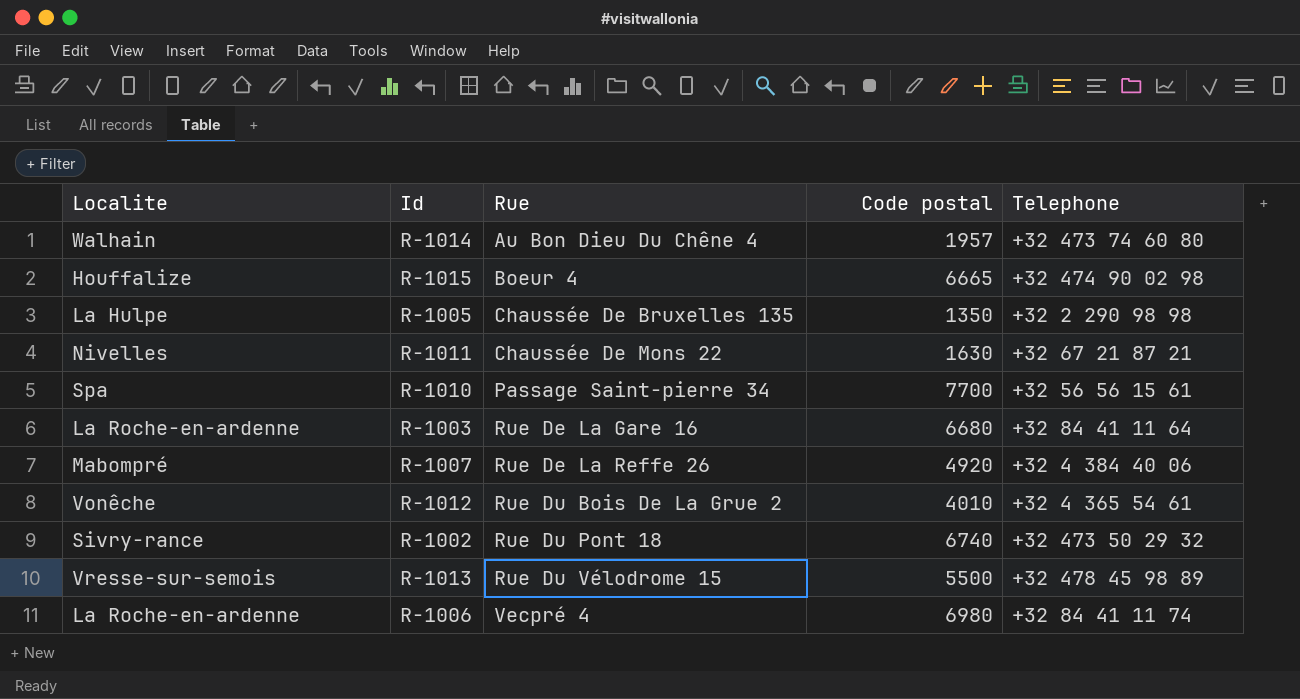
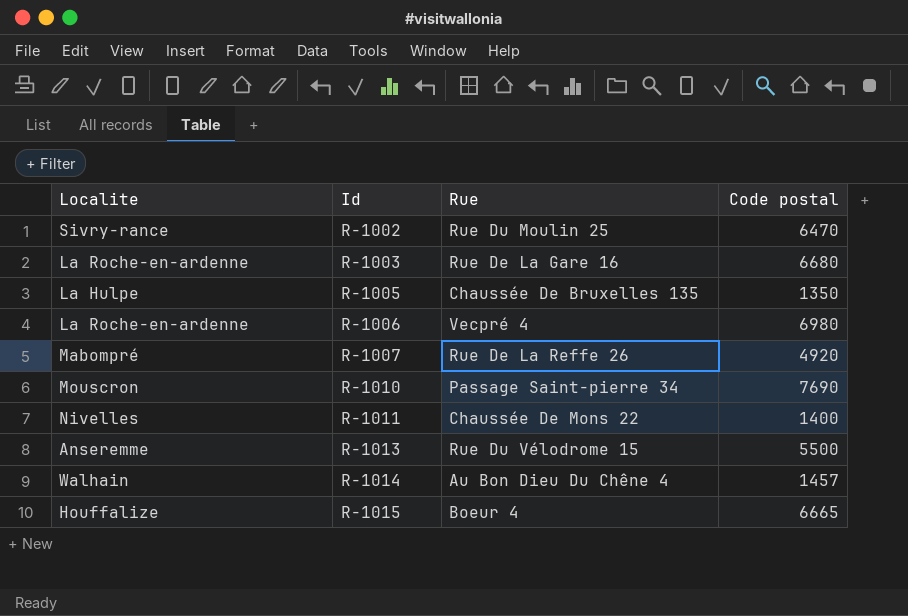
row order: Rue ascending -> Id ascending
column Telephone | position: 5 -> none
row R-1012: Vonêche | Rue Du Bois De La Grue 2 | 4010 | +32 4 365 54 61 -> none
R-1002 | Rue: Rue Du Pont 18 -> Rue Du Moulin 25
R-1002 | Code postal: 6740 -> 6470
R-1010 | Localite: Spa -> Mouscron
R-1010 | Code postal: 7700 -> 7690
R-1011 | Code postal: 1630 -> 1400
R-1013 | Localite: Vresse-sur-semois -> Anseremme
R-1014 | Code postal: 1957 -> 1457

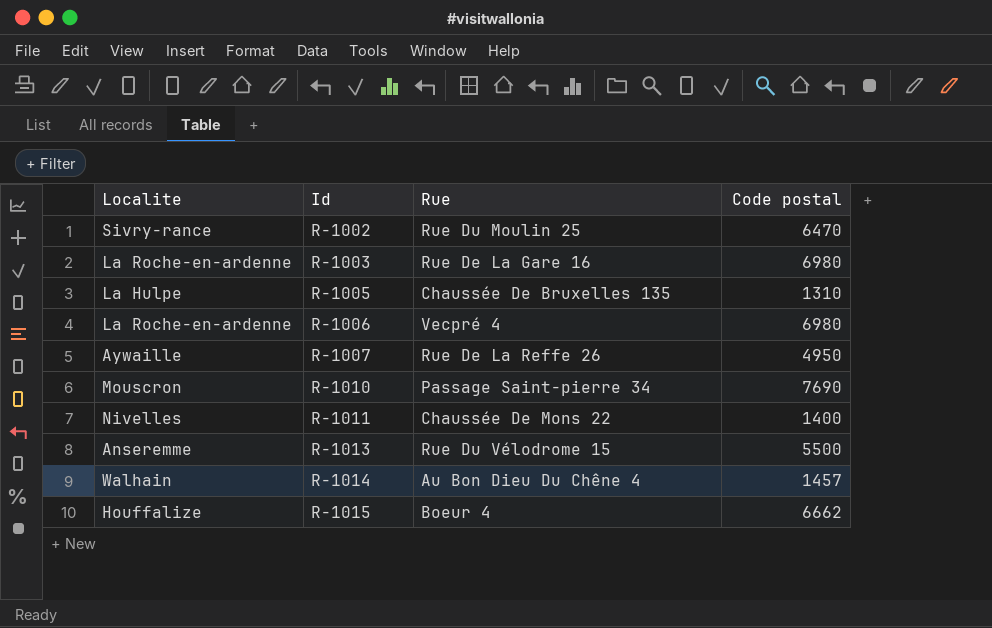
R-1003 | Code postal: 6680 -> 6980
R-1005 | Code postal: 1350 -> 1310
R-1007 | Localite: Mabompré -> Aywaille
R-1007 | Code postal: 4920 -> 4950
R-1015 | Code postal: 6665 -> 6662

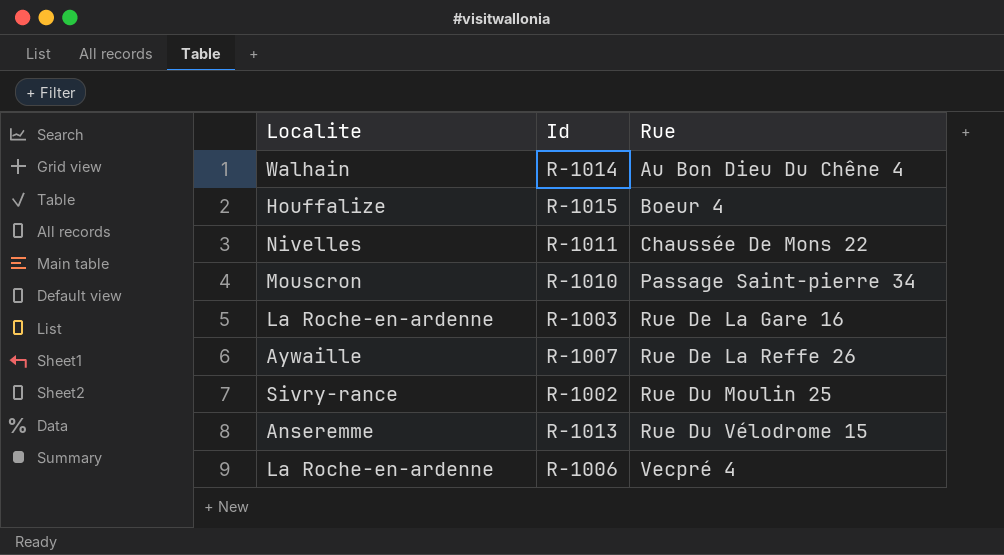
row order: Id ascending -> Rue ascending
column Code postal | position: 4 -> none
row R-1005: La Hulpe | Chaussée De Bruxelles 135 | 1310 -> none

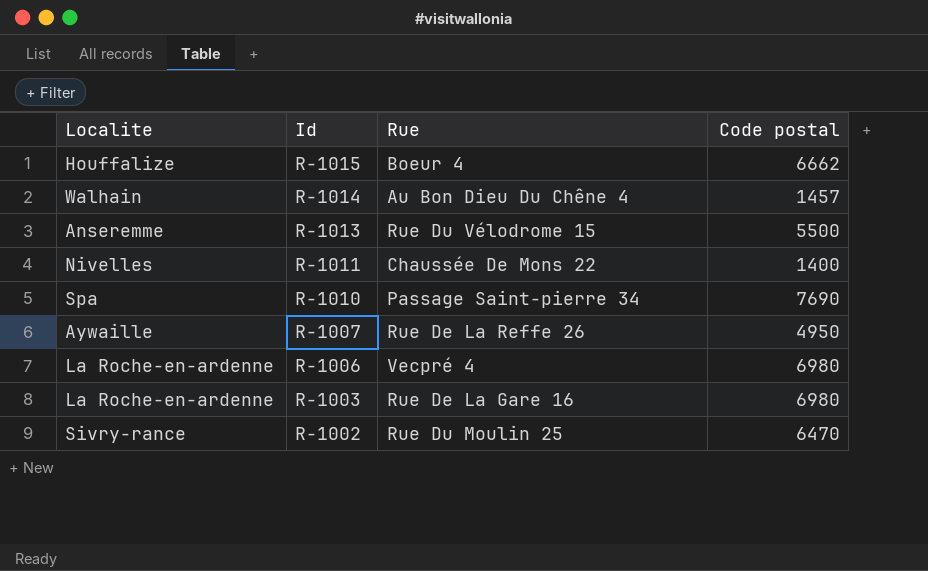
row order: Rue ascending -> Id descending
column Code postal | position: none -> 4
R-1010 | Localite: Mouscron -> Spa

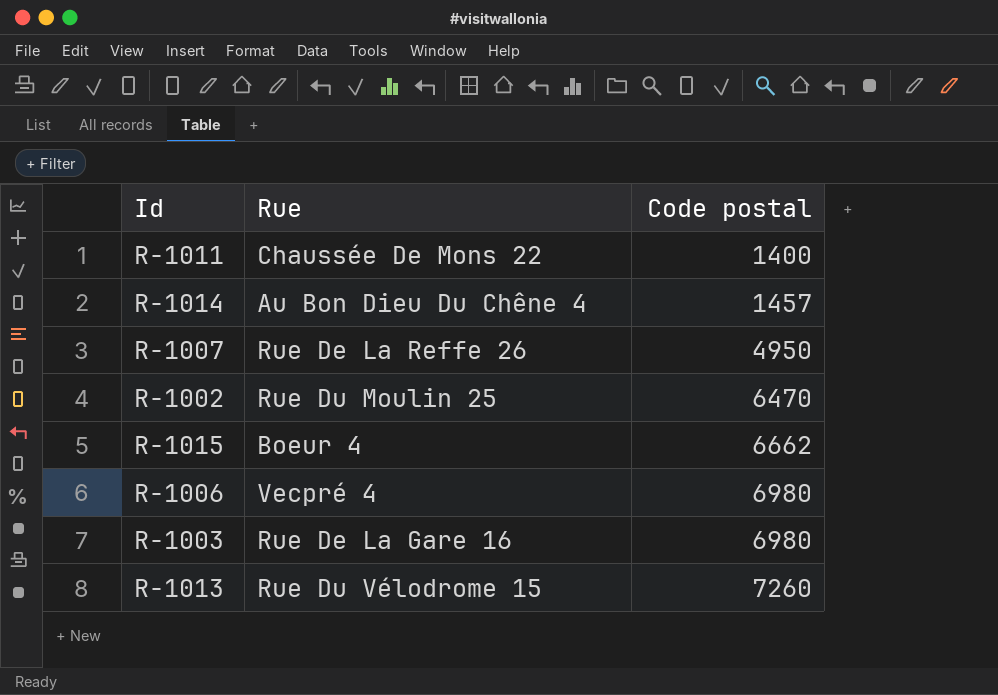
row order: Id descending -> Code postal ascending
column Localite | position: 1 -> none
row R-1010: Spa | Passage Saint-pierre 34 | 7690 -> none
R-1013 | Code postal: 5500 -> 7260

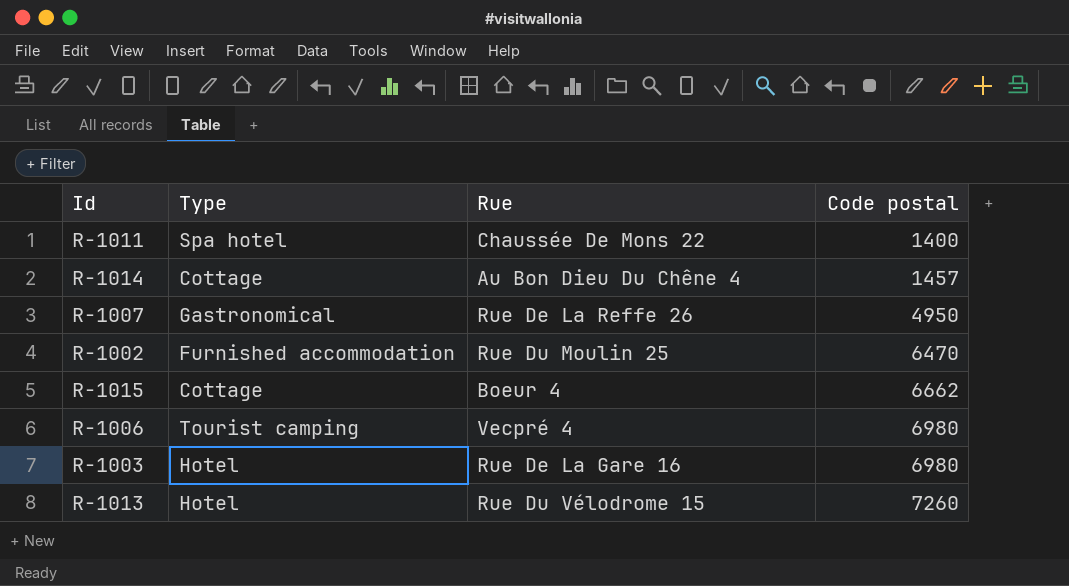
column Type | position: none -> 2

